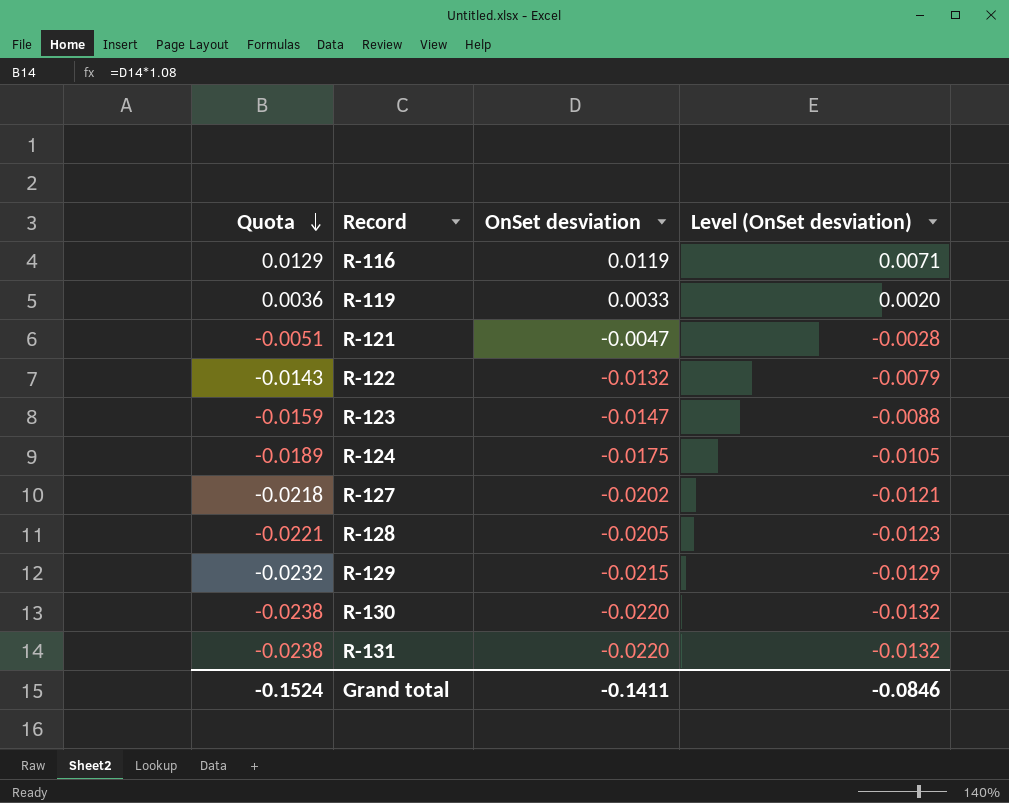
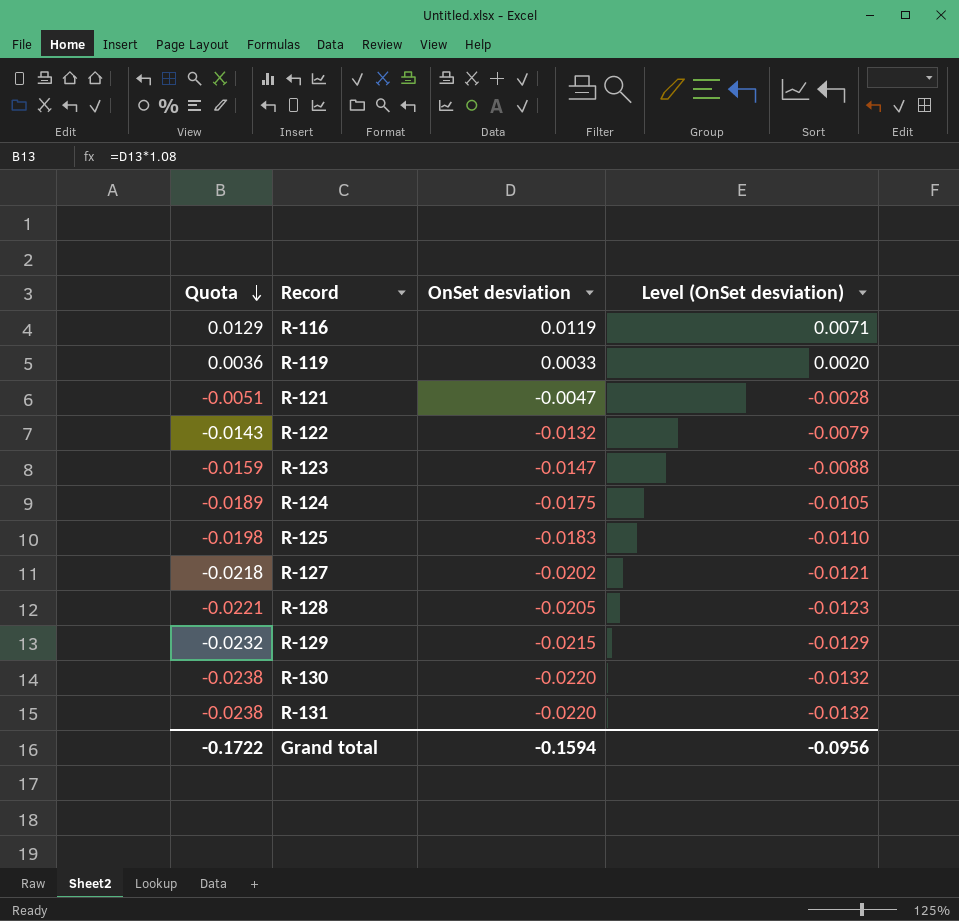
row R-125: none -> -0.0198 | -0.0183 | -0.0110
Grand total | Quota: -0.1524 -> -0.1722
Grand total | OnSet desviation: -0.1411 -> -0.1594
Grand total | Level (OnSet desviation): -0.0846 -> -0.0956

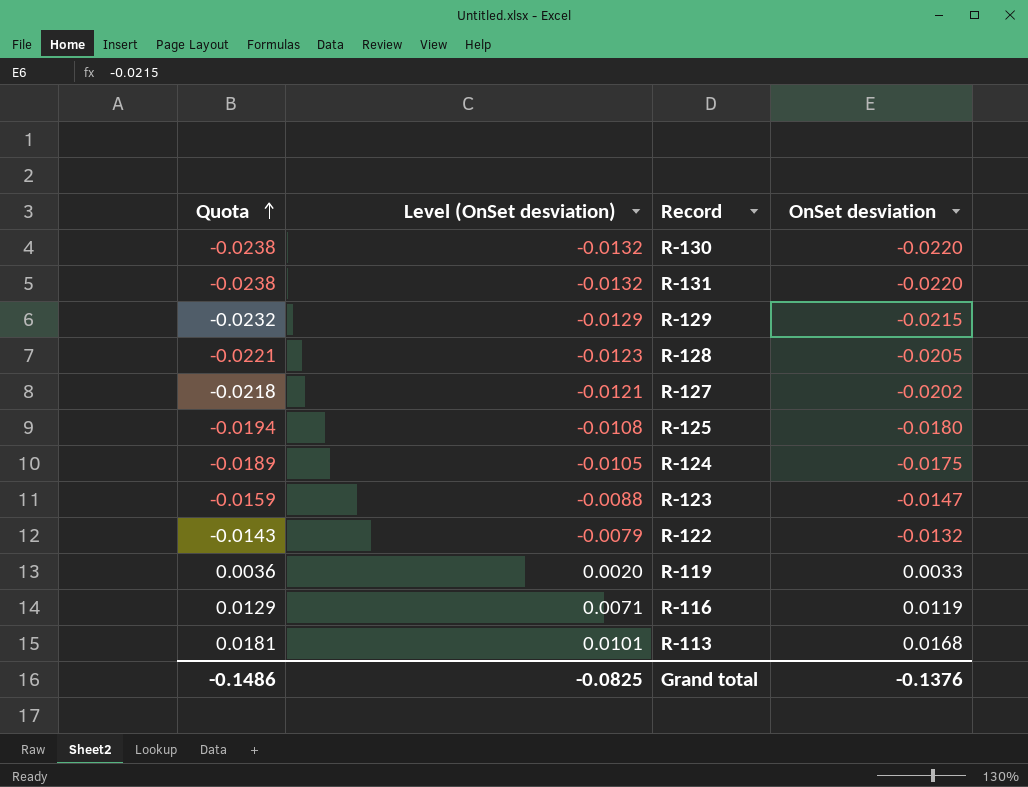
row order: Quota descending -> Quota ascending
column Level (OnSet desviation) | position: 4 -> 2
row R-121: -0.0051 | -0.0047 | -0.0028 -> none
R-125 | Quota: -0.0198 -> -0.0194
R-125 | Level (OnSet desviation): -0.0110 -> -0.0108
R-125 | OnSet desviation: -0.0183 -> -0.0180
row R-113: none -> 0.0181 | 0.0101 | 0.0168
Grand total | Quota: -0.1722 -> -0.1486
Grand total | Level (OnSet desviation): -0.0956 -> -0.0825
Grand total | OnSet desviation: -0.1594 -> -0.1376

